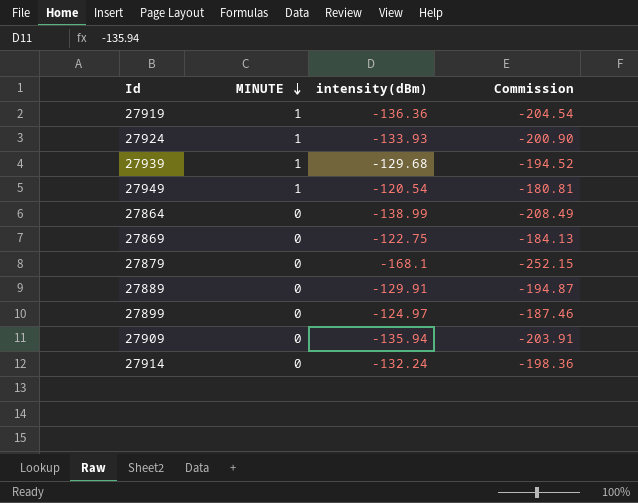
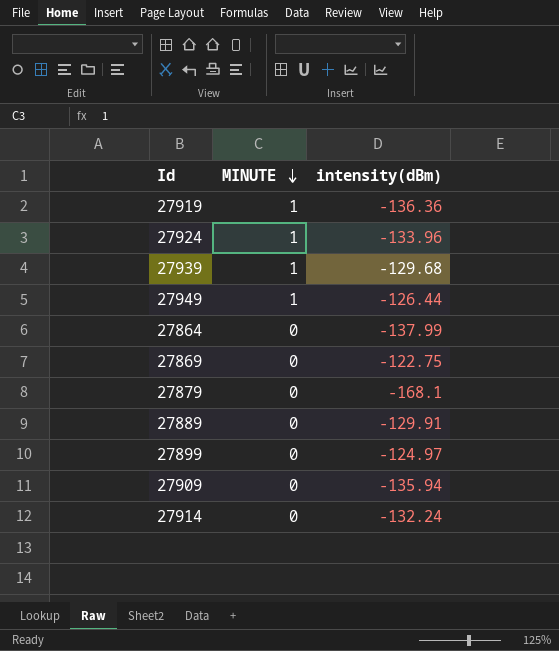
column Commission | formula: [intensity(dBm)] * 1.5 -> none
27924 | intensity(dBm): -133.93 -> -133.96
27949 | intensity(dBm): -120.54 -> -126.44
27864 | intensity(dBm): -138.99 -> -137.99

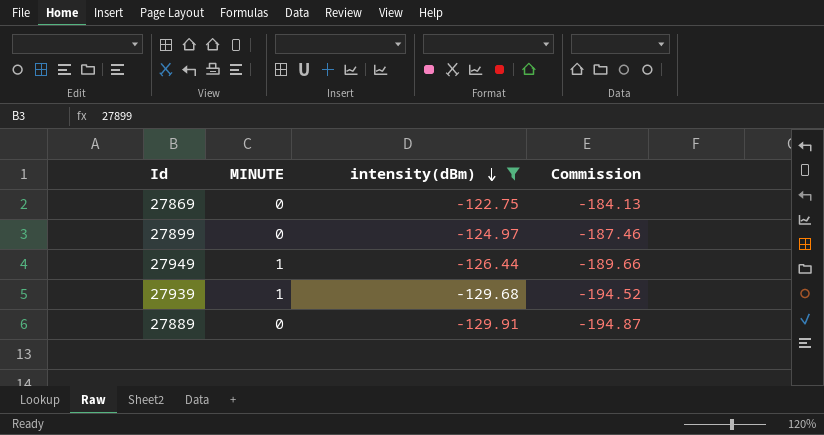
filter: none -> intensity(dBm) >= -129.91
row order: MINUTE descending -> intensity(dBm) descending
column Commission | formula: none -> [intensity(dBm)] * 1.5

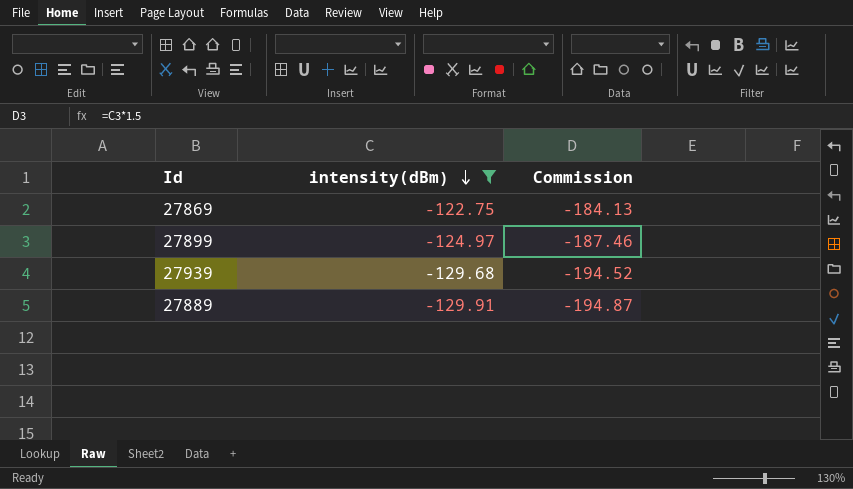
column MINUTE | position: 2 -> none
row 27949: 1 | -126.44 | -189.66 -> none

